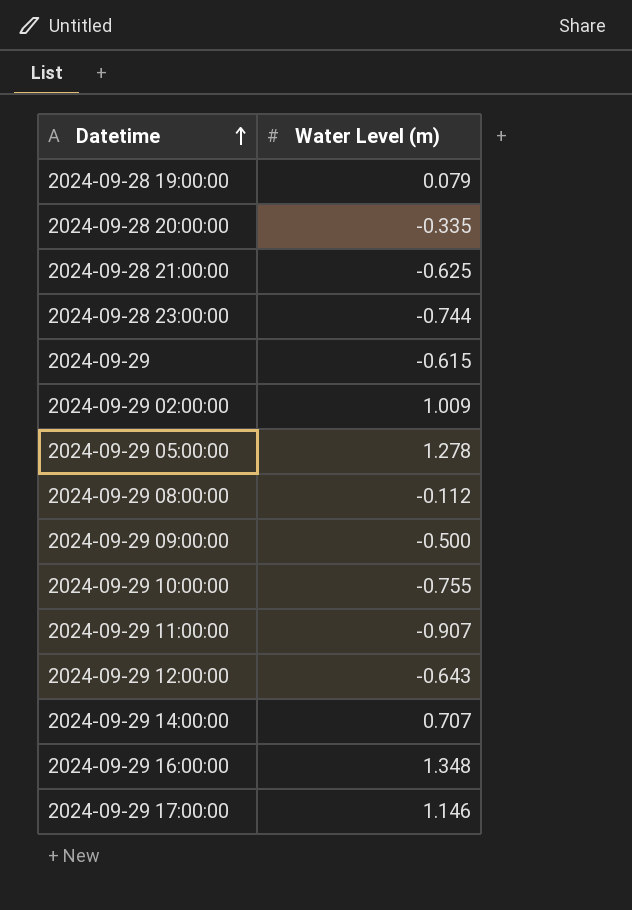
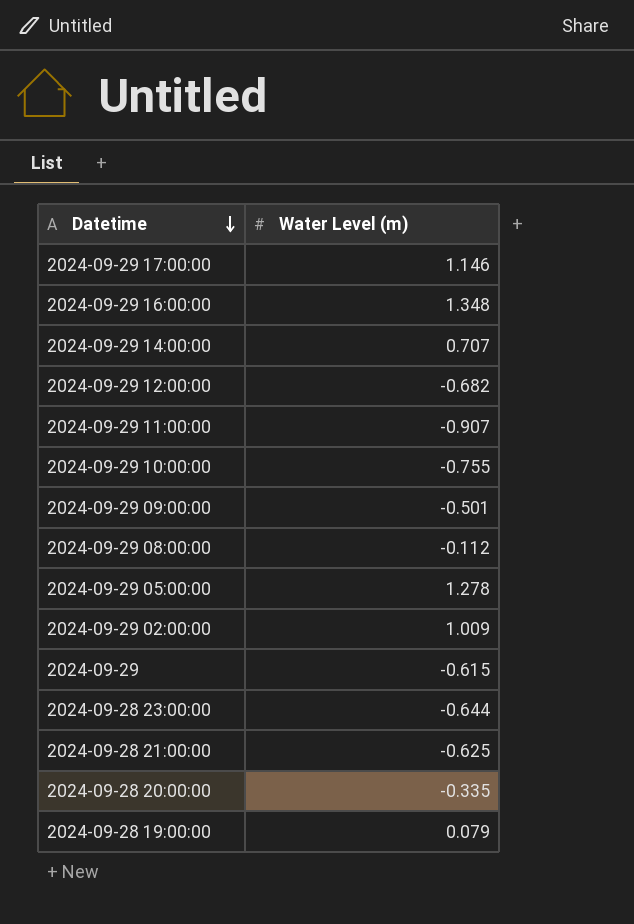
row order: Datetime ascending -> Datetime descending
2024-09-29 12:00:00 | Water Level (m): -0.643 -> -0.682
2024-09-29 09:00:00 | Water Level (m): -0.500 -> -0.501
2024-09-28 23:00:00 | Water Level (m): -0.744 -> -0.644

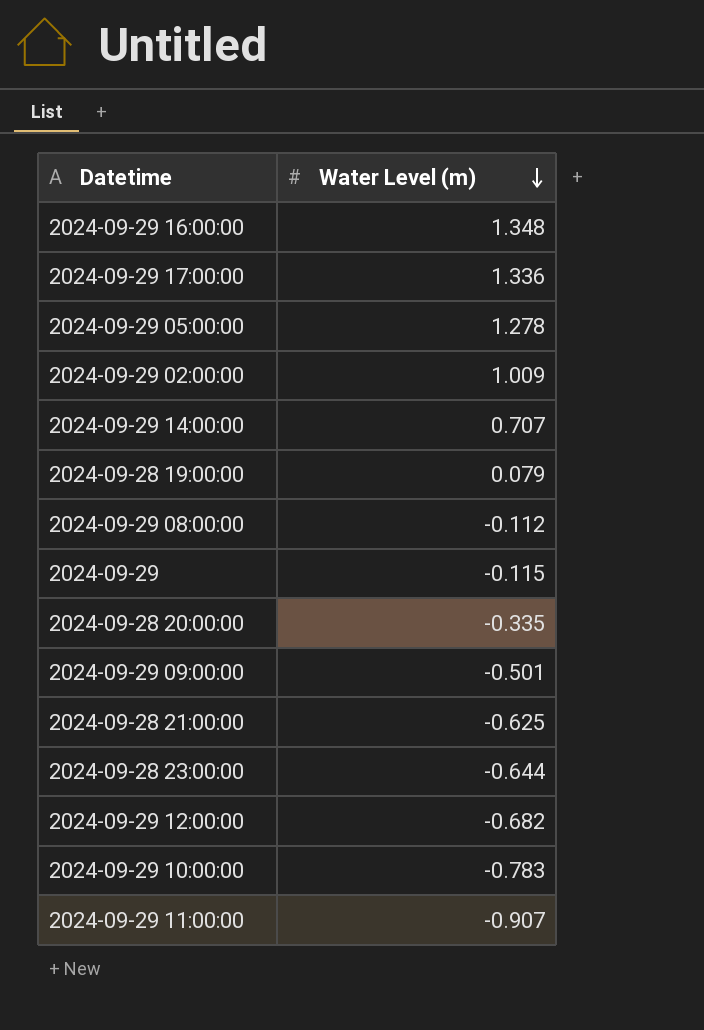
row order: Datetime descending -> Water Level (m) descending
2024-09-29 17:00:00 | Water Level (m): 1.146 -> 1.336
2024-09-29 | Water Level (m): -0.615 -> -0.115
2024-09-29 10:00:00 | Water Level (m): -0.755 -> -0.783

